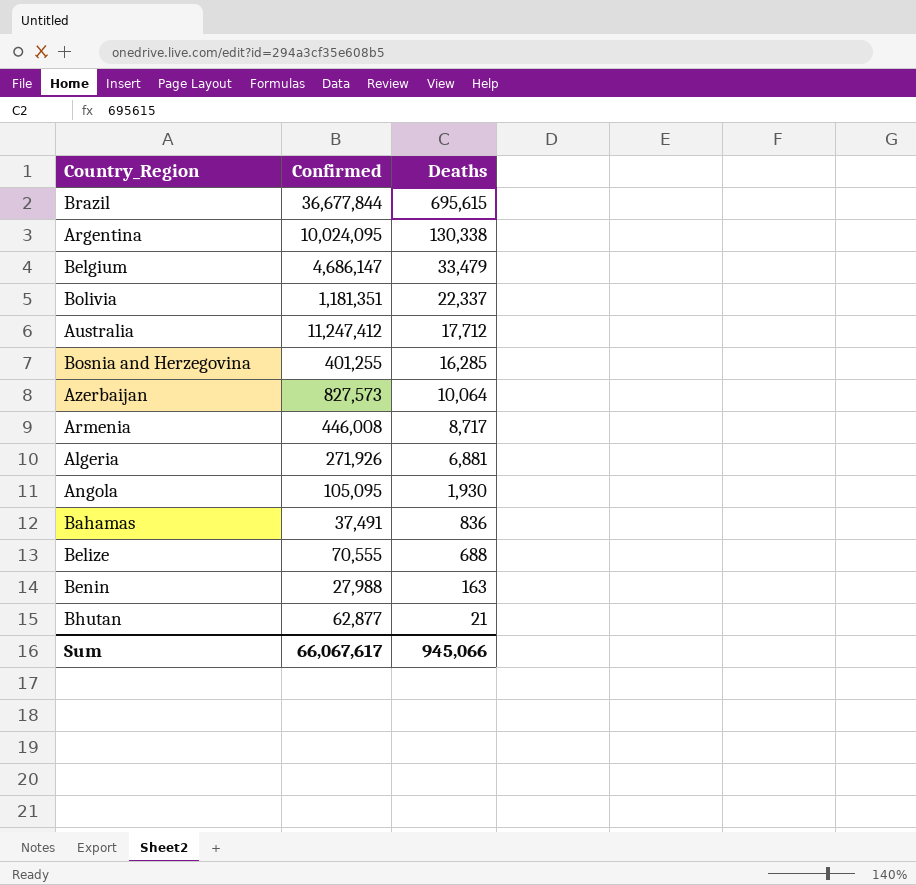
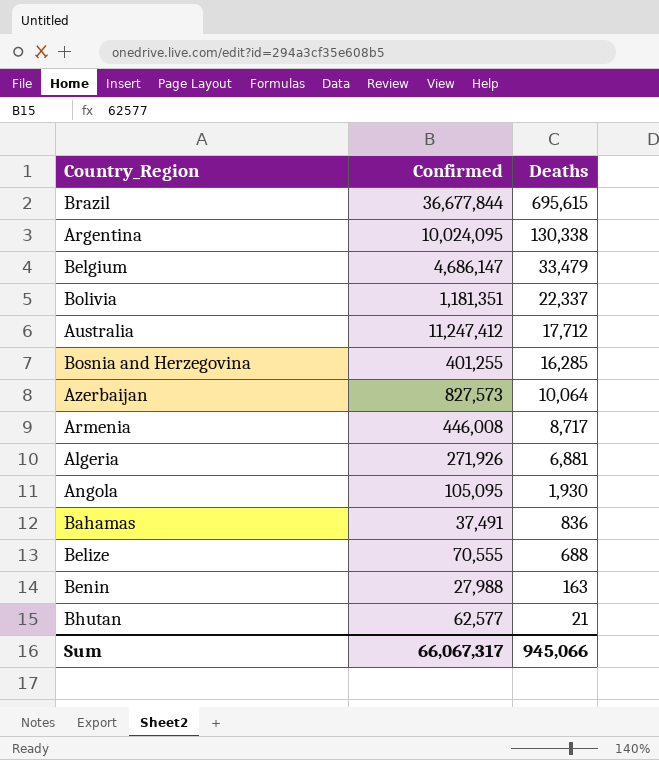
Bhutan | Confirmed: 62,877 -> 62,577
Sum | Confirmed: 66,067,617 -> 66,067,317

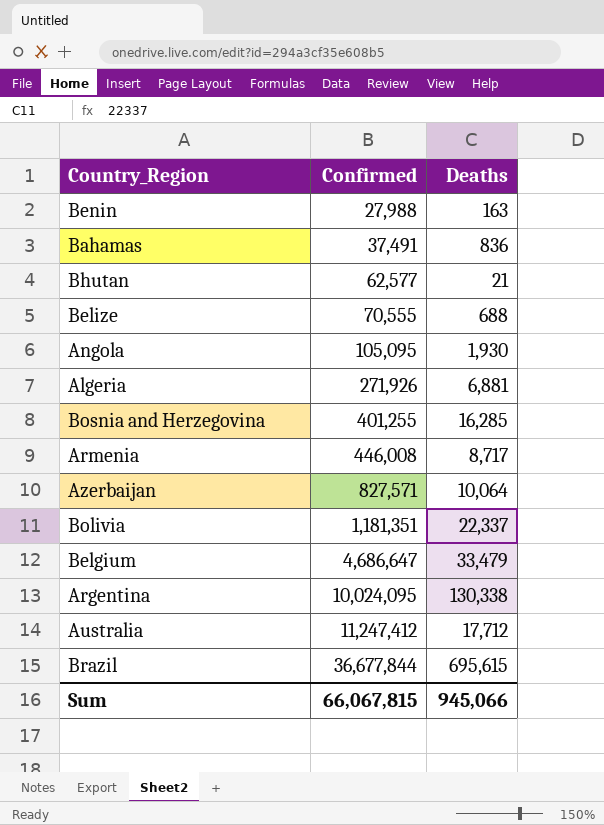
row order: Deaths descending -> Confirmed ascending
Azerbaijan | Confirmed: 827,573 -> 827,571
Belgium | Confirmed: 4,686,147 -> 4,686,647
Sum | Confirmed: 66,067,317 -> 66,067,815

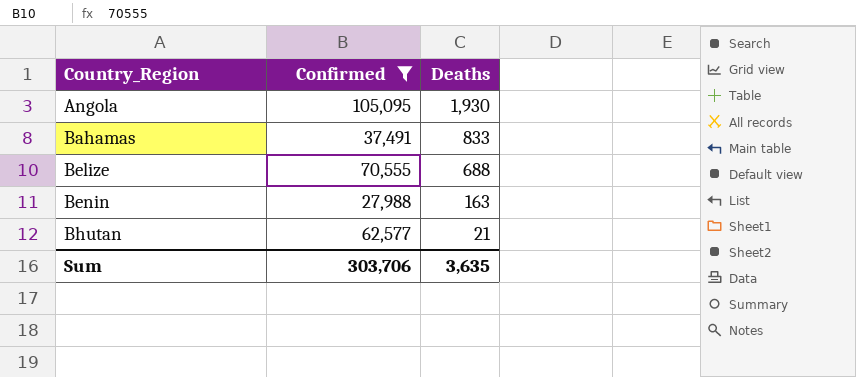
filter: none -> Confirmed <= 105,095
row order: Confirmed ascending -> Country_Region ascending
Bahamas | Deaths: 836 -> 833
Sum | Confirmed: 66,067,815 -> 303,706
Sum | Deaths: 945,066 -> 3,635

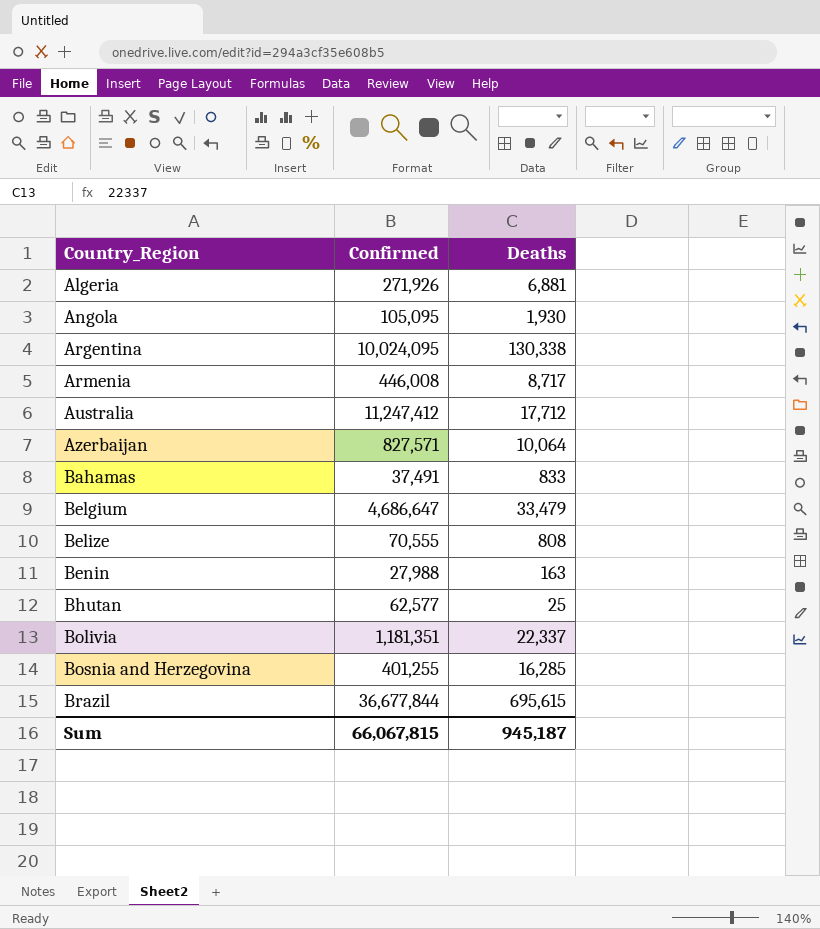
filter: Confirmed <= 105,095 -> none
Belize | Deaths: 688 -> 808
Bhutan | Deaths: 21 -> 25
Sum | Confirmed: 303,706 -> 66,067,815
Sum | Deaths: 3,635 -> 945,187

